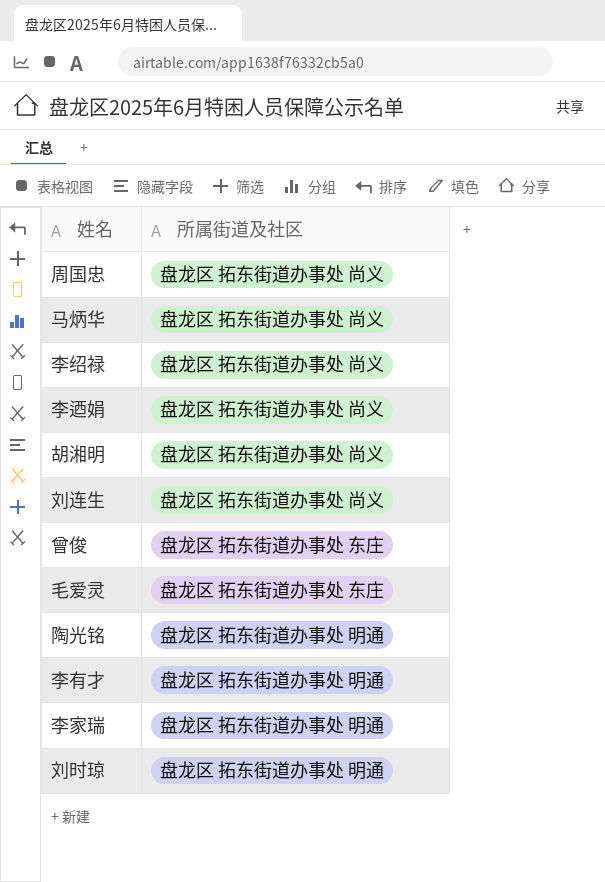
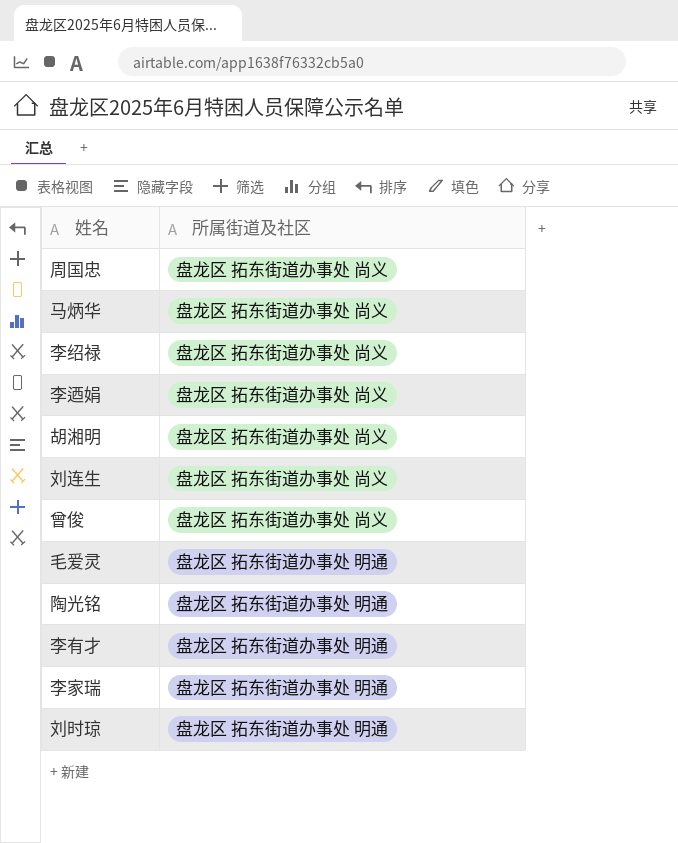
曾俊 | 所属街道及社区: 盘龙区 拓东街道办事处 东庄 -> 盘龙区 拓东街道办事处 尚义
毛爱灵 | 所属街道及社区: 盘龙区 拓东街道办事处 东庄 -> 盘龙区 拓东街道办事处 明通

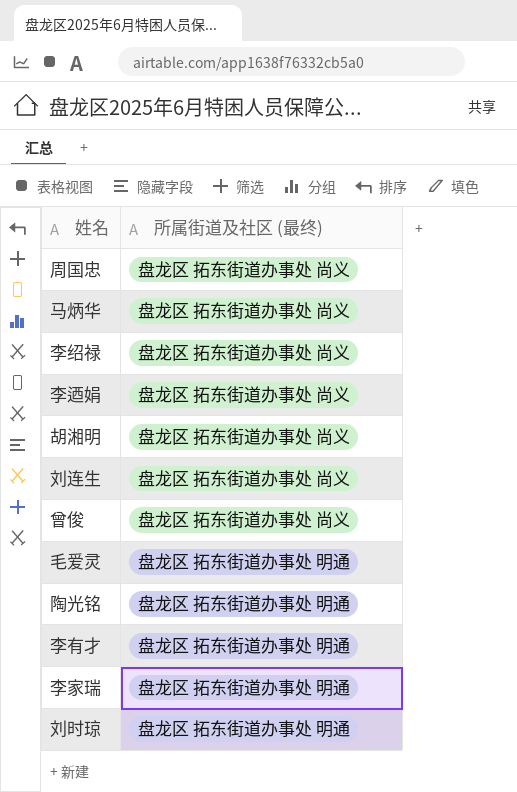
column name: 所属街道及社区 -> 所属街道及社区 (最终)

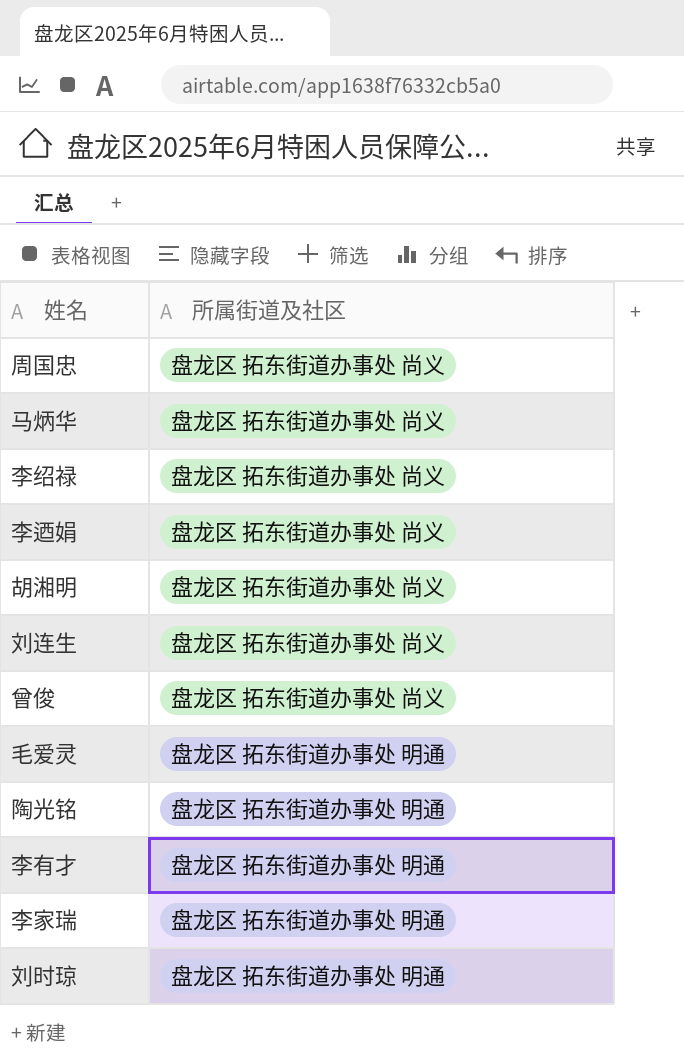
column name: 所属街道及社区 (最终) -> 所属街道及社区

